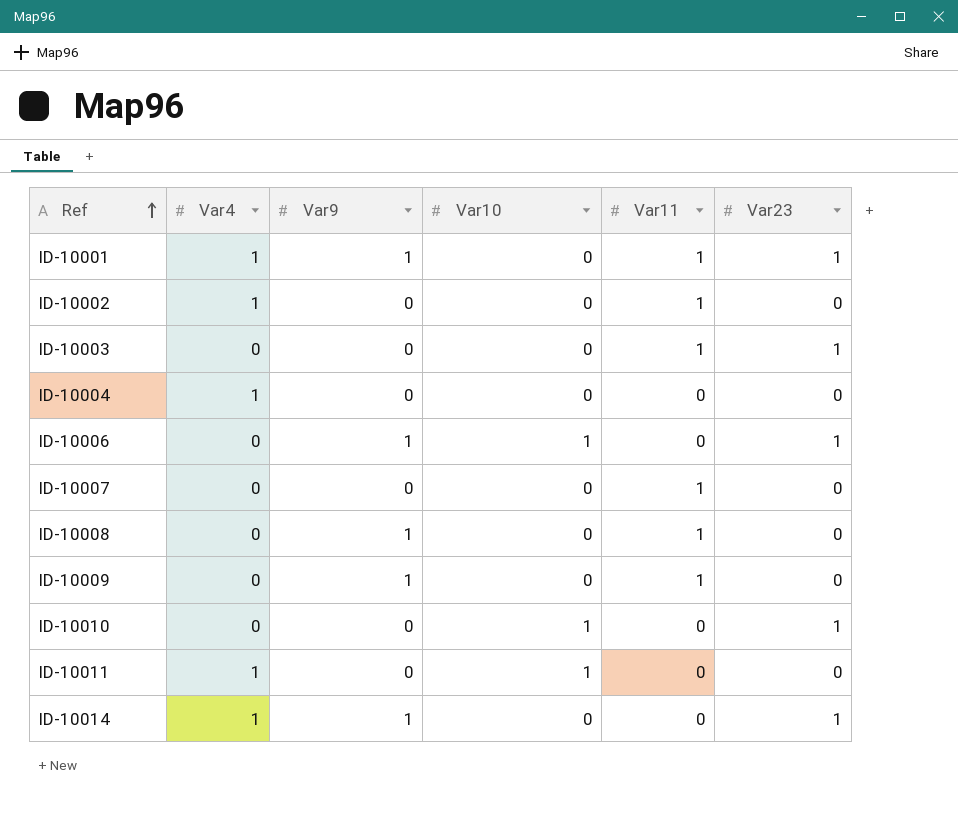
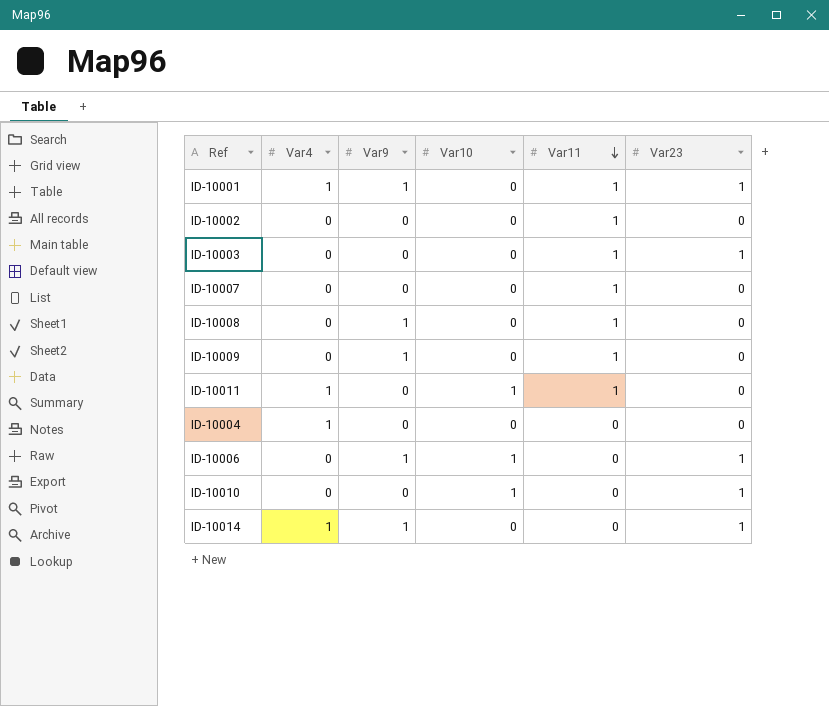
row order: Ref ascending -> Var11 descending
ID-10002 | Var4: 1 -> 0
ID-10011 | Var11: 0 -> 1

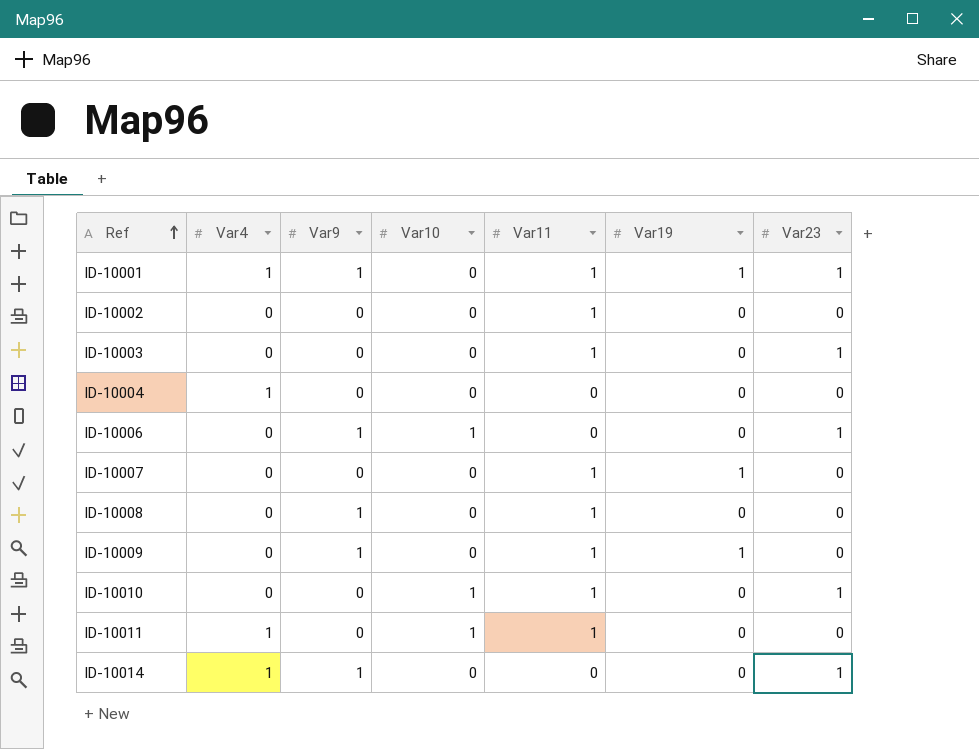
row order: Var11 descending -> Ref ascending
column Var19 | position: none -> 6
ID-10010 | Var11: 0 -> 1

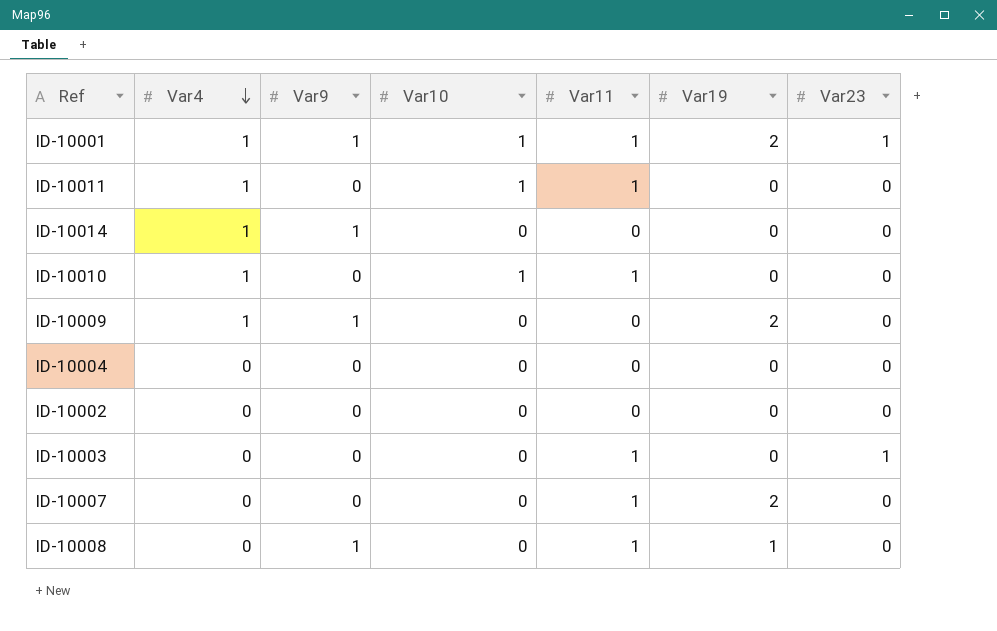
row order: Ref ascending -> Var4 descending
row ID-10006: 0 | 1 | 1 | 0 | 0 | 1 -> none
ID-10001 | Var10: 0 -> 1
ID-10001 | Var19: 1 -> 2
ID-10014 | Var23: 1 -> 0
ID-10010 | Var4: 0 -> 1
ID-10010 | Var23: 1 -> 0
ID-10009 | Var4: 0 -> 1
ID-10009 | Var11: 1 -> 0
ID-10009 | Var19: 1 -> 2
ID-10004 | Var4: 1 -> 0
ID-10002 | Var11: 1 -> 0
ID-10007 | Var19: 1 -> 2
ID-10008 | Var19: 0 -> 1

